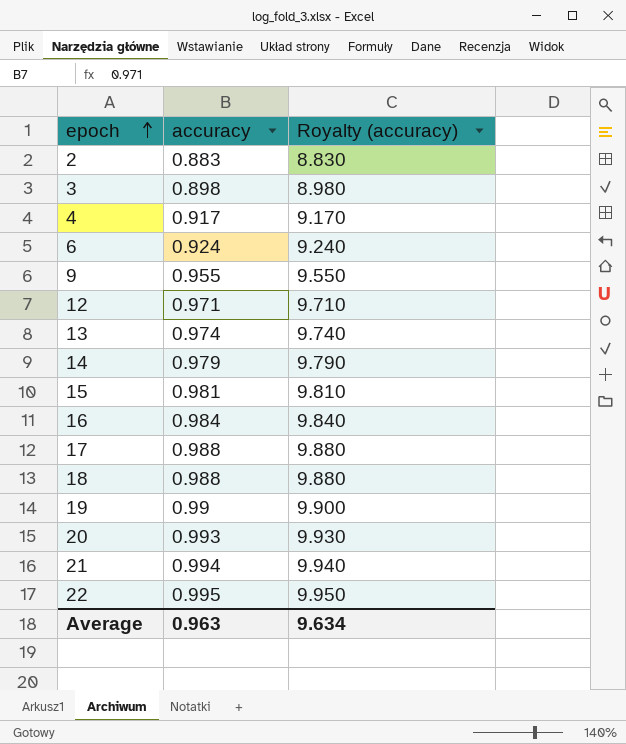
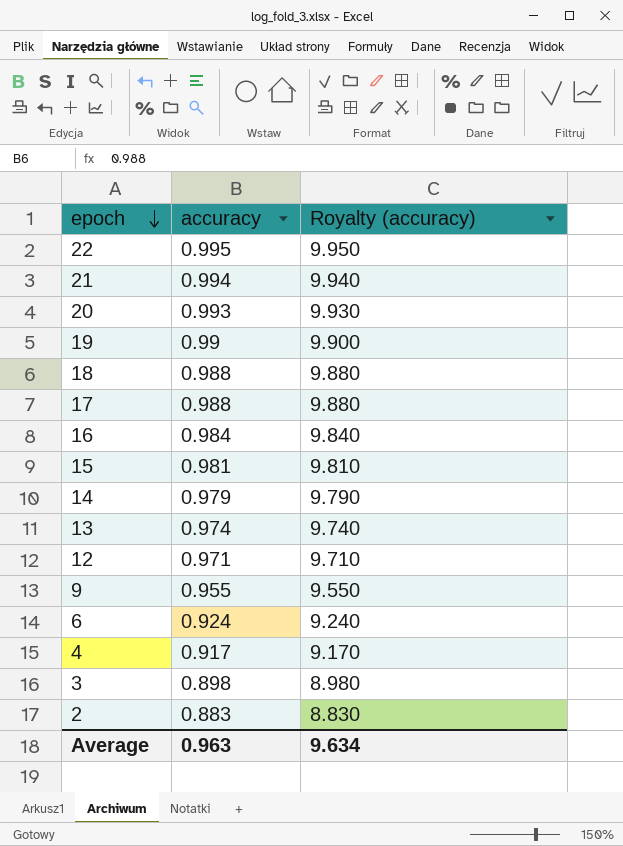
row order: epoch ascending -> epoch descending

